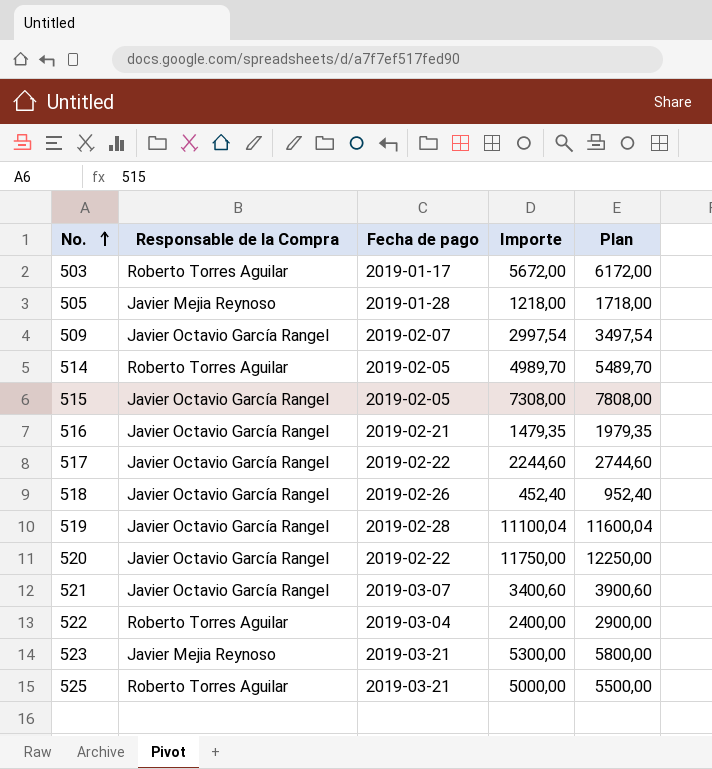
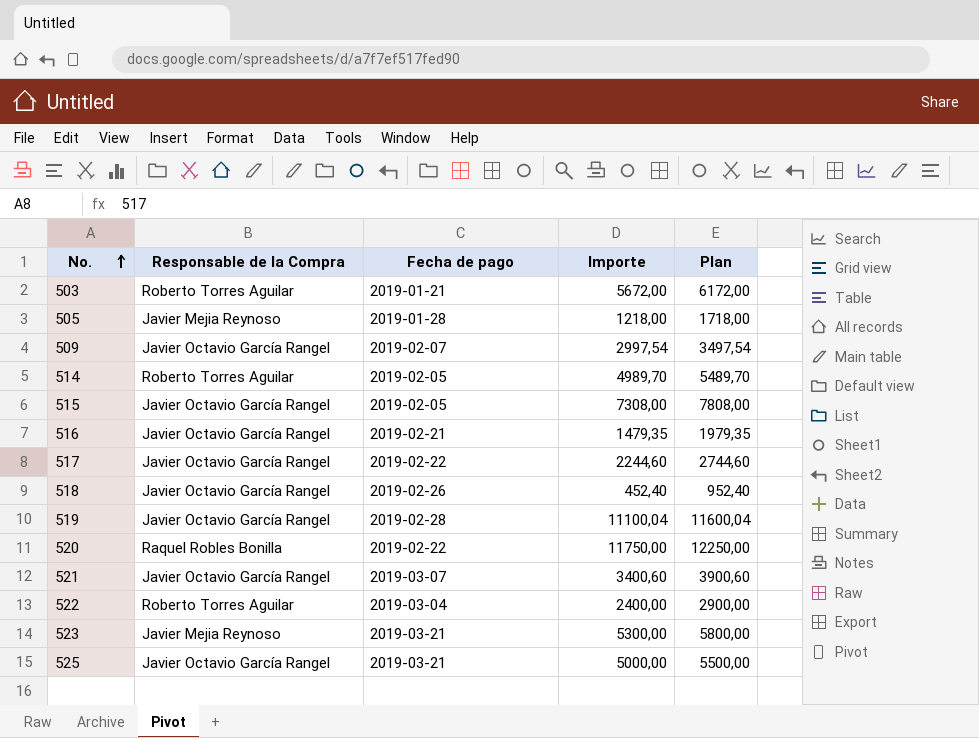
503 | Fecha de pago: 2019-01-17 -> 2019-01-21
520 | Responsable de la Compra: Javier Octavio García Rangel -> Raquel Robles Bonilla
525 | Responsable de la Compra: Roberto Torres Aguilar -> Javier Octavio García Rangel

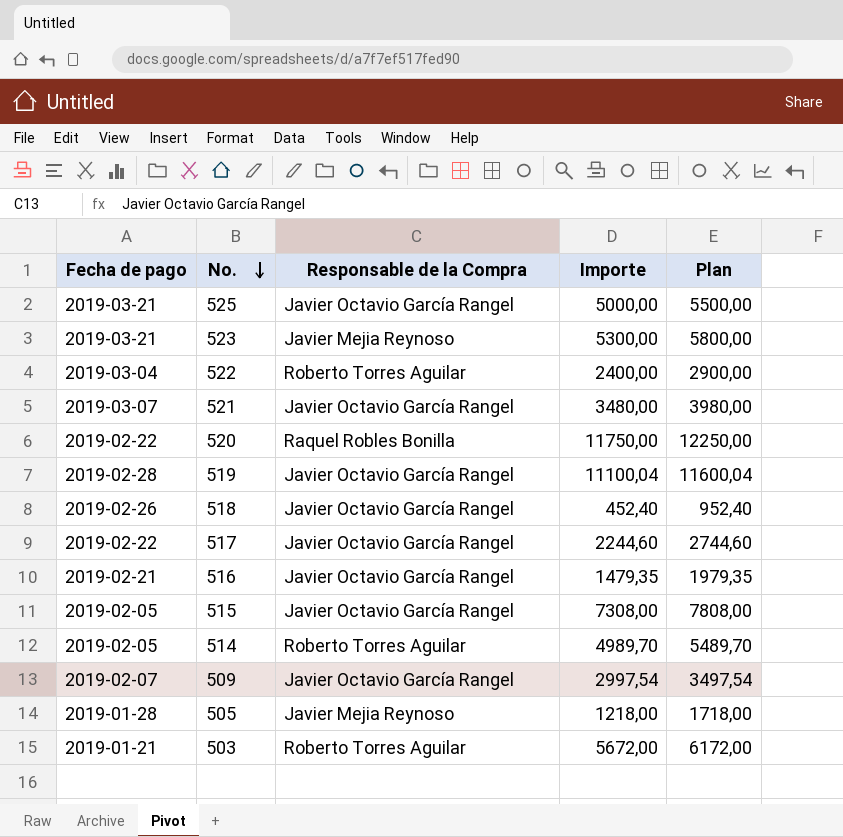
row order: No. ascending -> No. descending
column Fecha de pago | position: 3 -> 1
521 | Importe: 3400,60 -> 3480,00
521 | Plan: 3900,60 -> 3980,00

